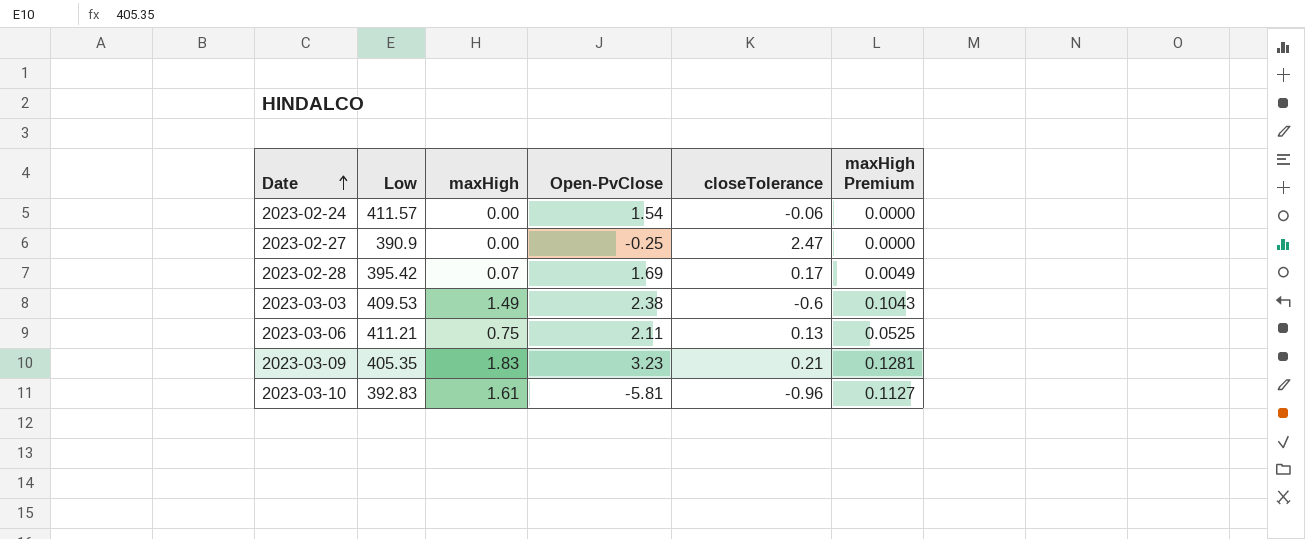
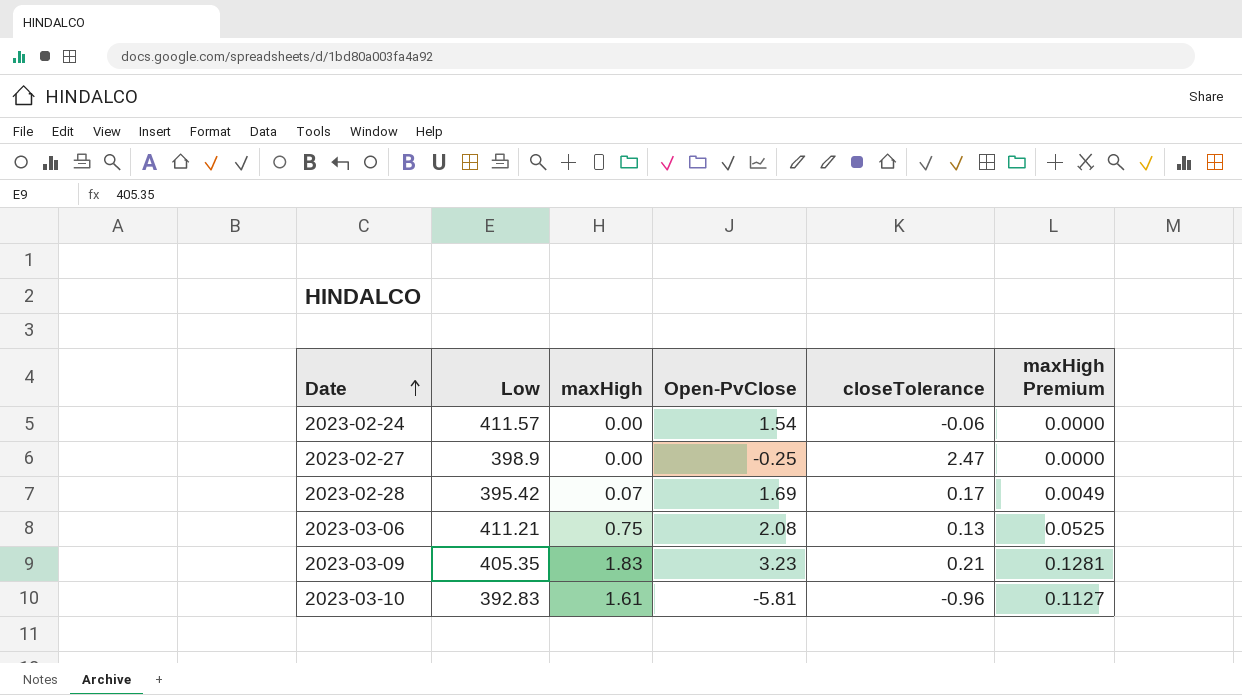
row 2023-03-03: 409.53 | 1.49 | 2.38 | -0.6 | 0.1043 -> none
2023-02-27 | Low: 390.9 -> 398.9
2023-03-06 | Open-PvClose: 2.11 -> 2.08

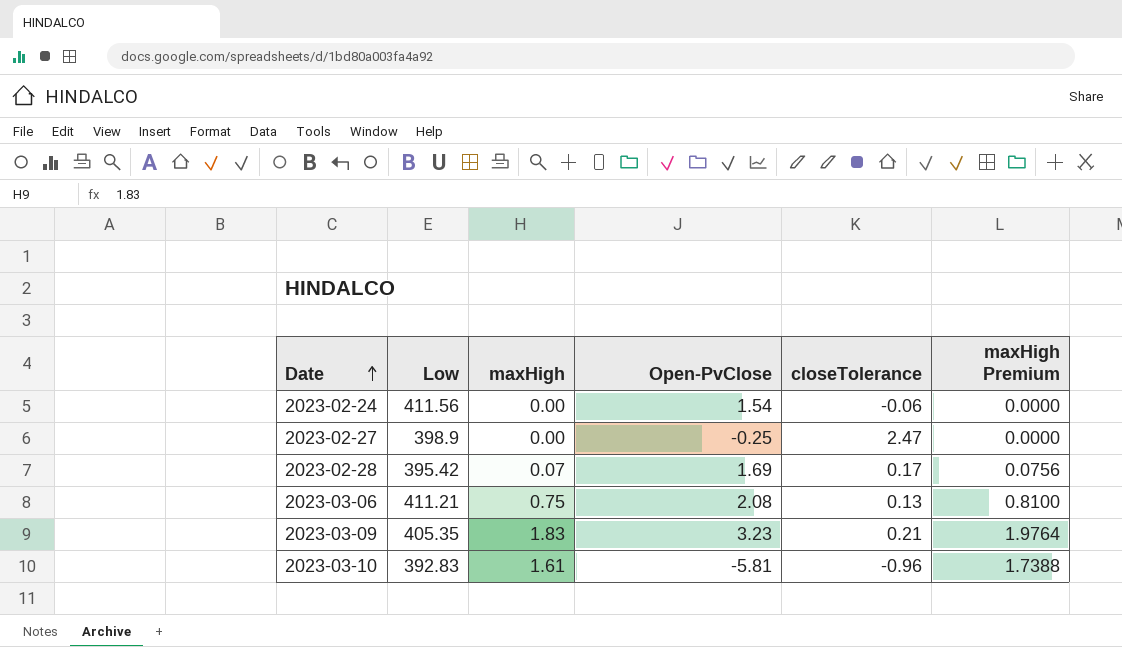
column maxHigh Premium | formula: [maxHigh] * 0.07 -> [maxHigh] * 1.08
2023-02-24 | Low: 411.57 -> 411.56

